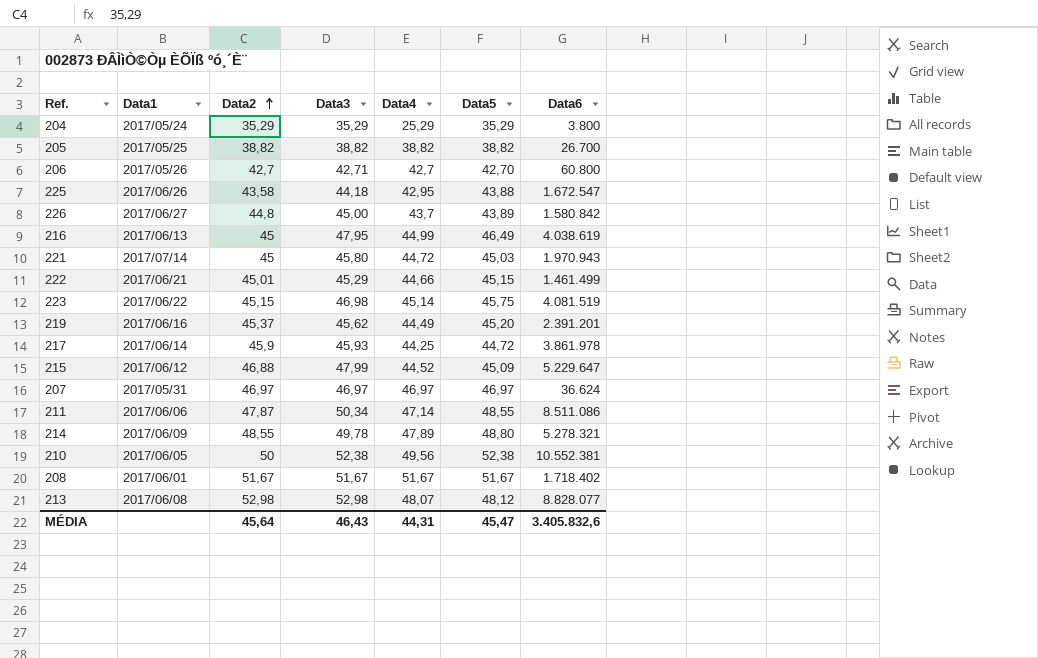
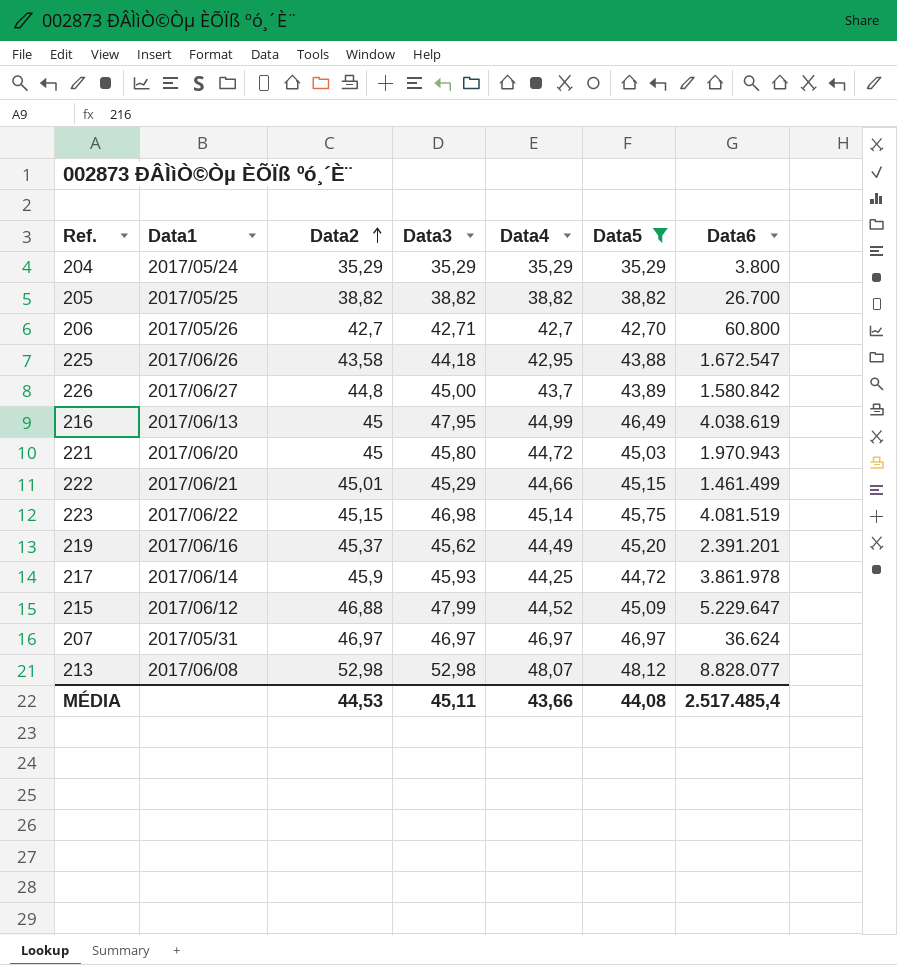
filter: none -> Data5 <= 48,12
204 | Data4: 25,29 -> 35,29
221 | Data1: 2017/07/14 -> 2017/06/20
MÉDIA | Data2: 45,64 -> 44,53
MÉDIA | Data3: 46,43 -> 45,11
MÉDIA | Data4: 44,31 -> 43,66
MÉDIA | Data5: 45,47 -> 44,08
MÉDIA | Data6: 3.405.832,6 -> 2.517.485,4

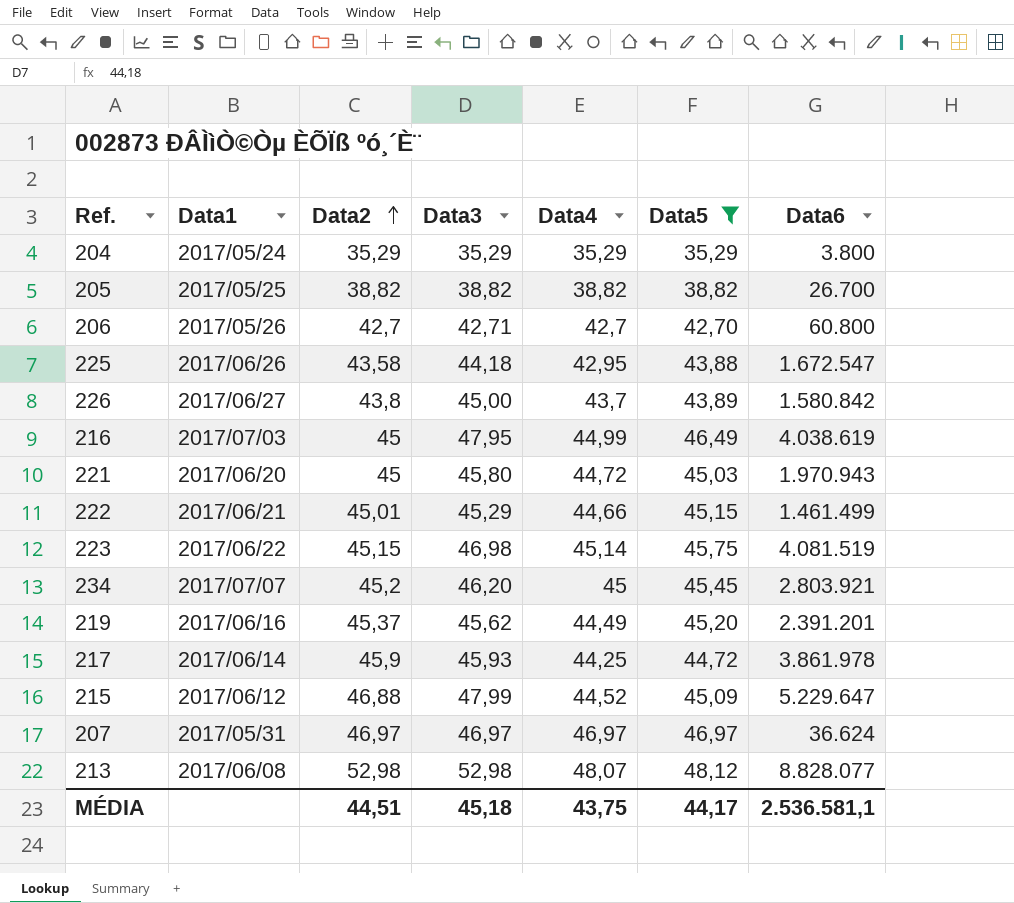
226 | Data2: 44,8 -> 43,8
216 | Data1: 2017/06/13 -> 2017/07/03
row 234: none -> 2017/07/07 | 45,2 | 46,20 | 45 | 45,45 | 2.803.921
MÉDIA | Data2: 44,53 -> 44,51
MÉDIA | Data3: 45,11 -> 45,18
MÉDIA | Data4: 43,66 -> 43,75
MÉDIA | Data5: 44,08 -> 44,17
MÉDIA | Data6: 2.517.485,4 -> 2.536.581,1

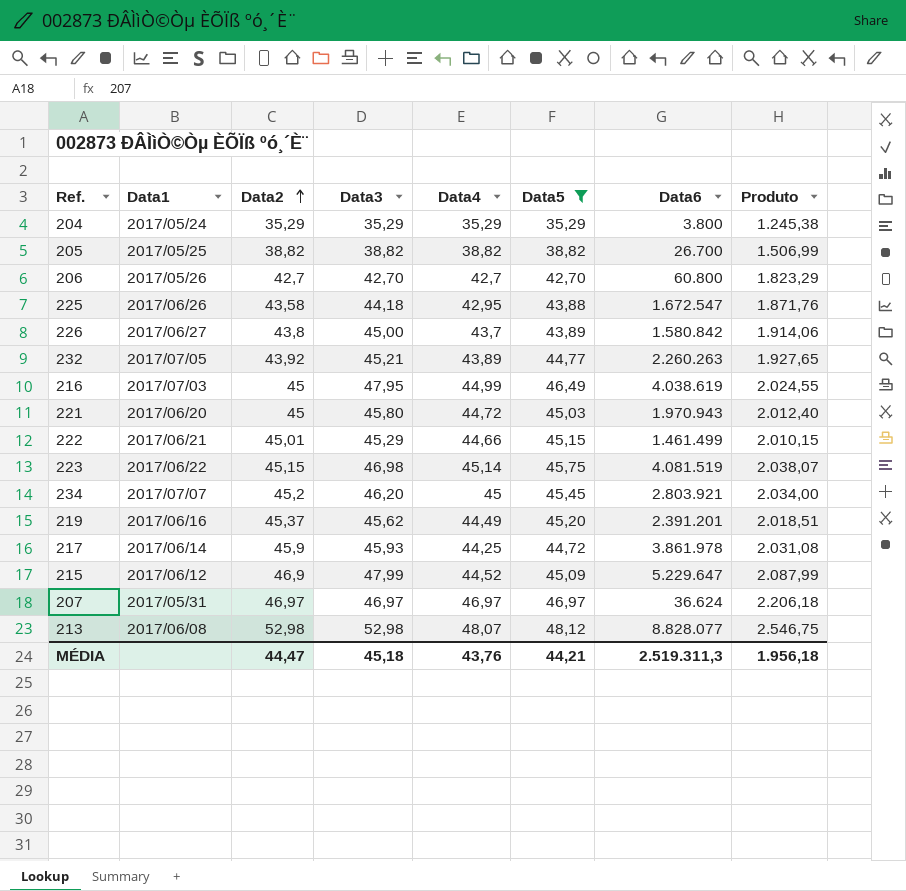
column Produto | formula: none -> [Data2] * [Data4]
206 | Data3: 42,71 -> 42,70
row 232: none -> 2017/07/05 | 43,92 | 45,21 | 43,89 | 44,77 | 2.260.263 | 1.927,65
215 | Data2: 46,88 -> 46,9
MÉDIA | Data2: 44,51 -> 44,47
MÉDIA | Data4: 43,75 -> 43,76
MÉDIA | Data5: 44,17 -> 44,21
MÉDIA | Data6: 2.536.581,1 -> 2.519.311,3

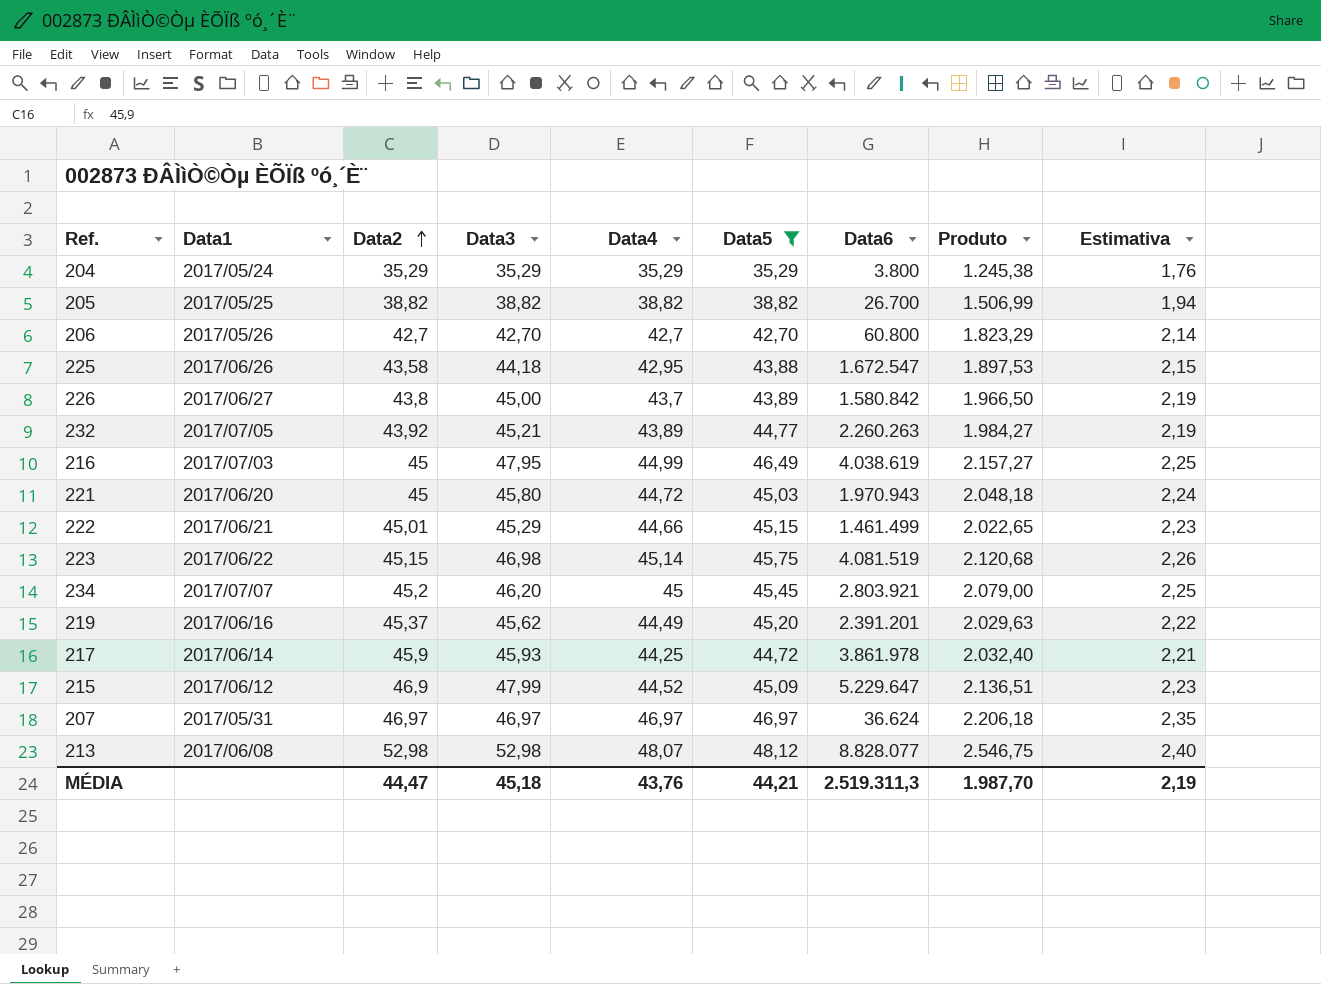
column Produto | formula: [Data2] * [Data4] -> [Data3] * [Data4]
column Estimativa | formula: none -> [Data4] * 0,05
MÉDIA | Produto: 1.956,18 -> 1.987,70

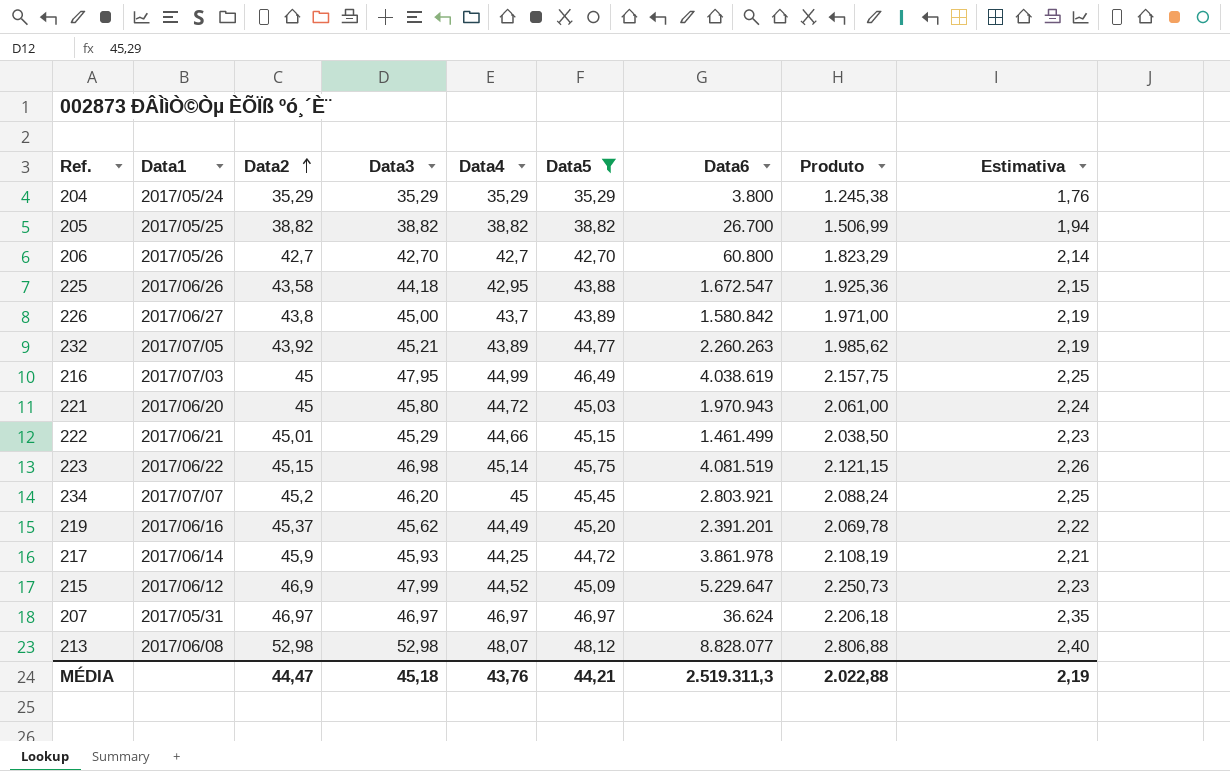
column Produto | formula: [Data3] * [Data4] -> [Data2] * [Data3]
MÉDIA | Produto: 1.987,70 -> 2.022,88

